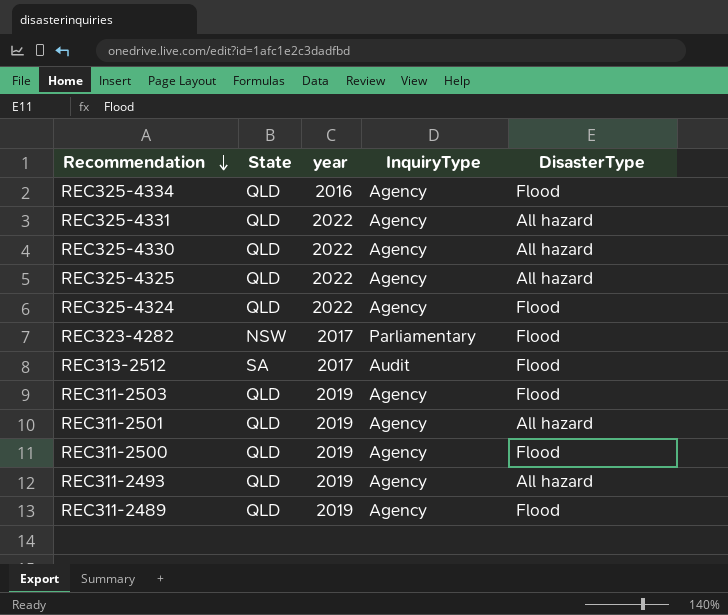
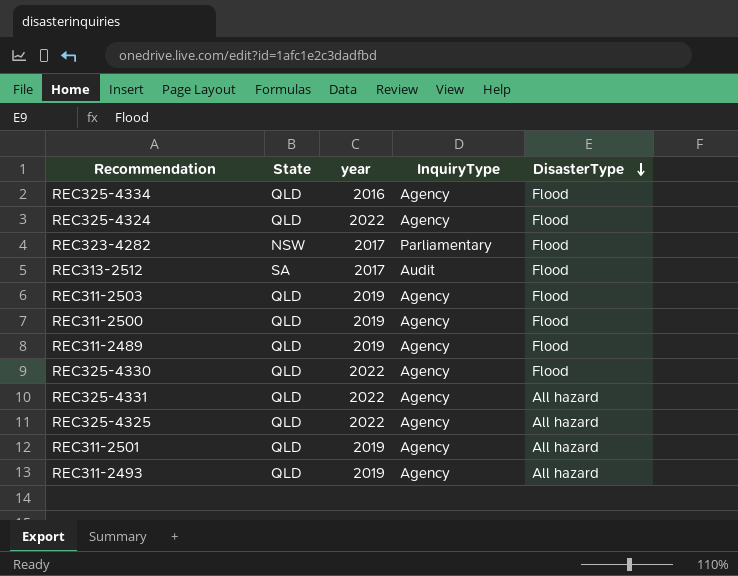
row order: Recommendation descending -> DisasterType descending
REC325-4330 | DisasterType: All hazard -> Flood

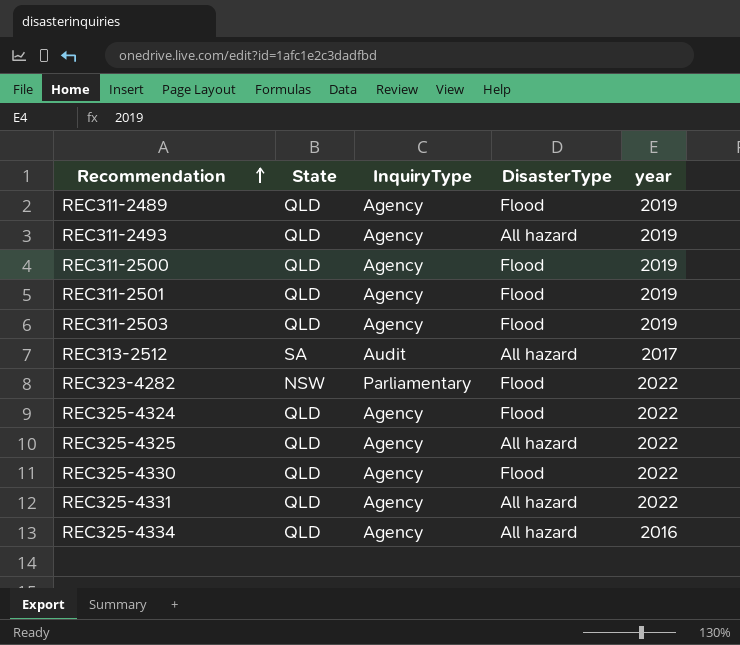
row order: DisasterType descending -> Recommendation ascending
column year | position: 3 -> 5
REC311-2501 | DisasterType: All hazard -> Flood
REC313-2512 | DisasterType: Flood -> All hazard
REC323-4282 | year: 2017 -> 2022
REC325-4334 | DisasterType: Flood -> All hazard

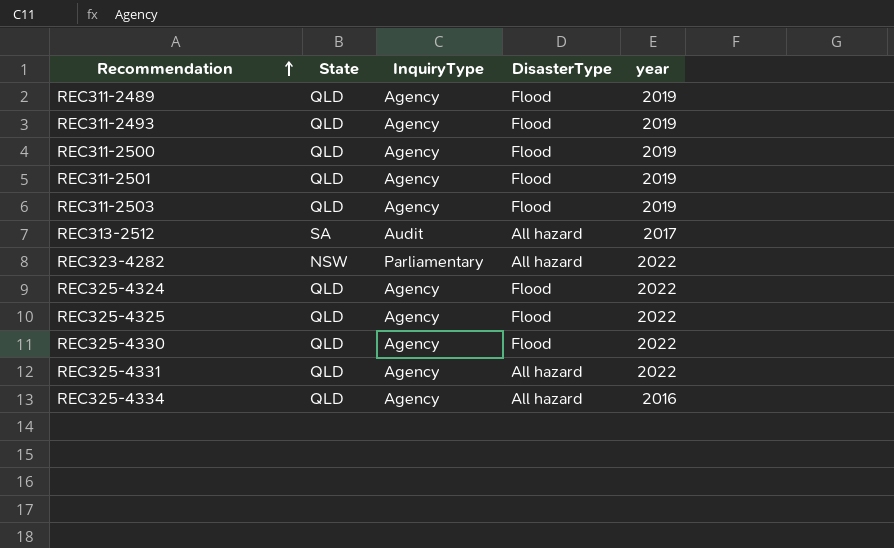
REC311-2493 | DisasterType: All hazard -> Flood
REC323-4282 | DisasterType: Flood -> All hazard
REC325-4325 | DisasterType: All hazard -> Flood

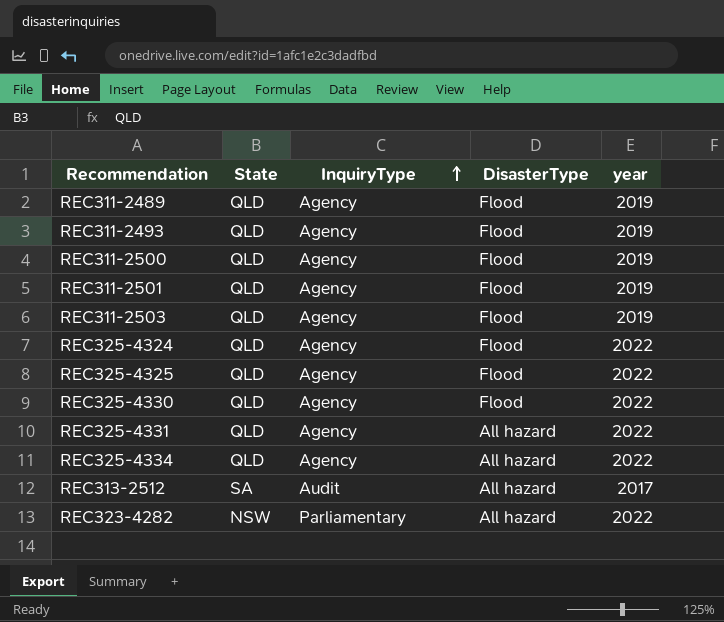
row order: Recommendation ascending -> InquiryType ascending
REC325-4334 | year: 2016 -> 2022

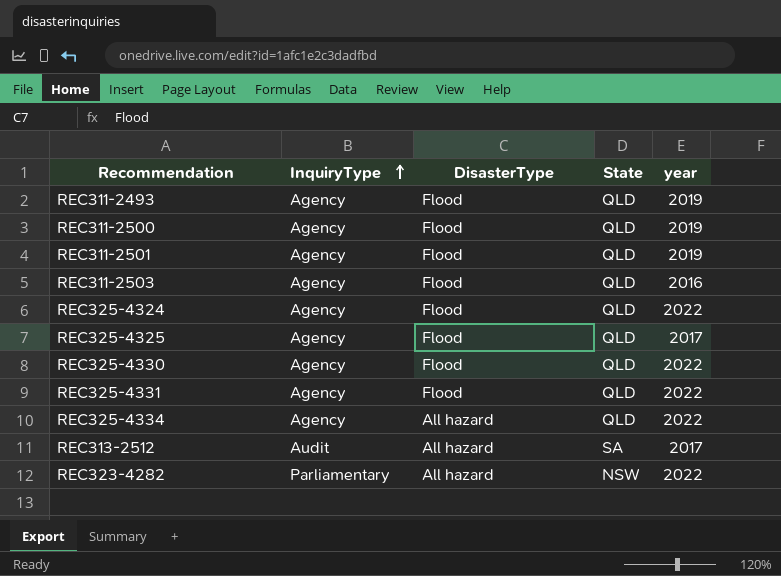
column State | position: 2 -> 4
row REC311-2489: QLD | Agency | Flood | 2019 -> none
REC311-2503 | year: 2019 -> 2016
REC325-4325 | year: 2022 -> 2017
REC325-4331 | DisasterType: All hazard -> Flood

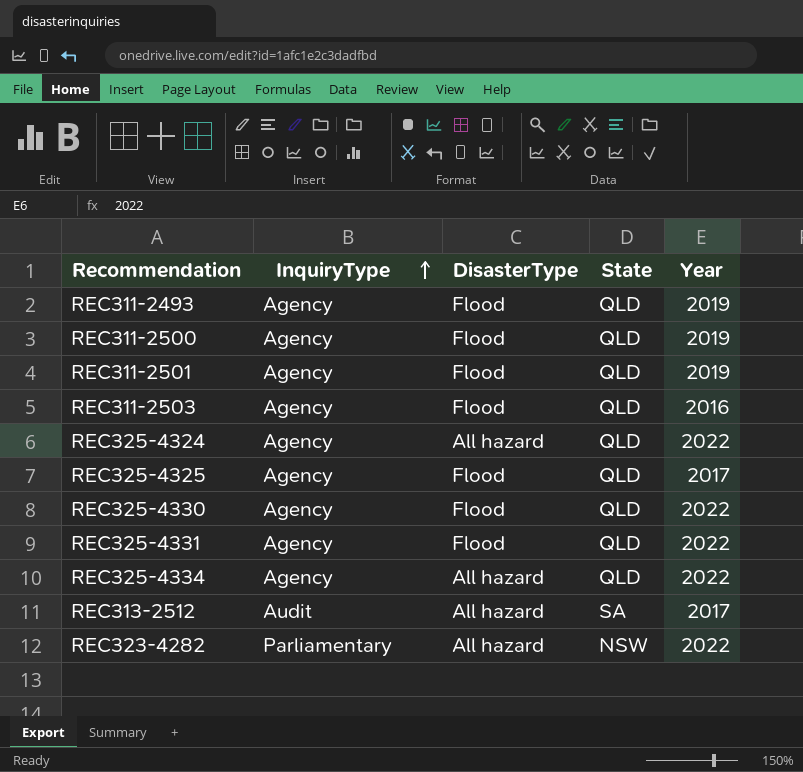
column name: year -> Year
REC325-4324 | DisasterType: Flood -> All hazard

